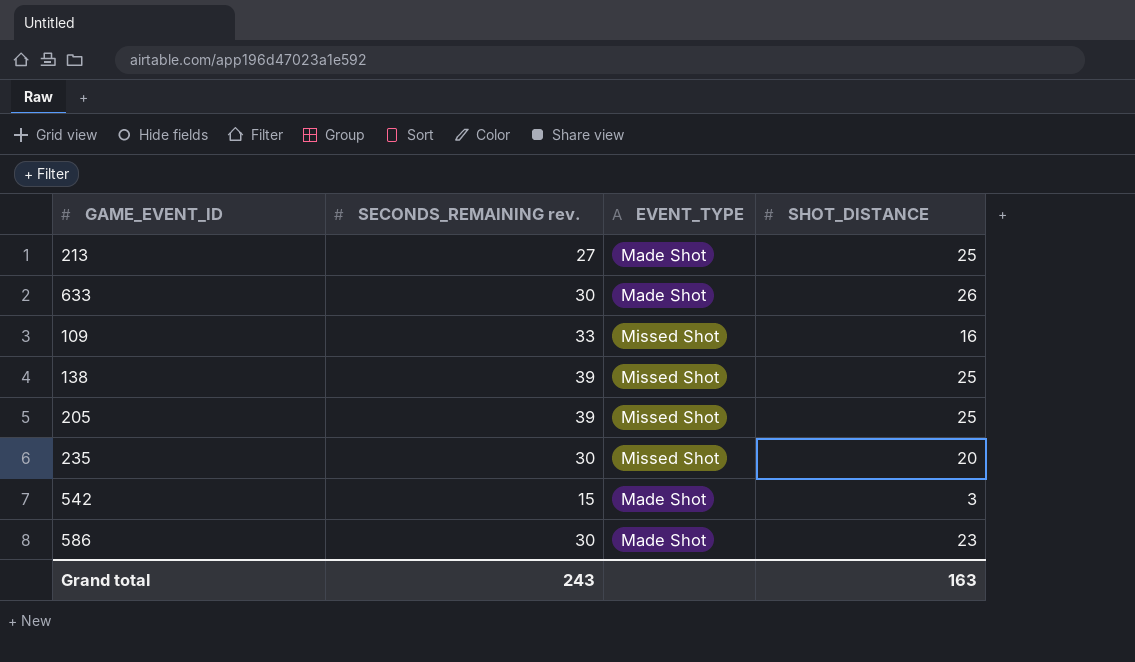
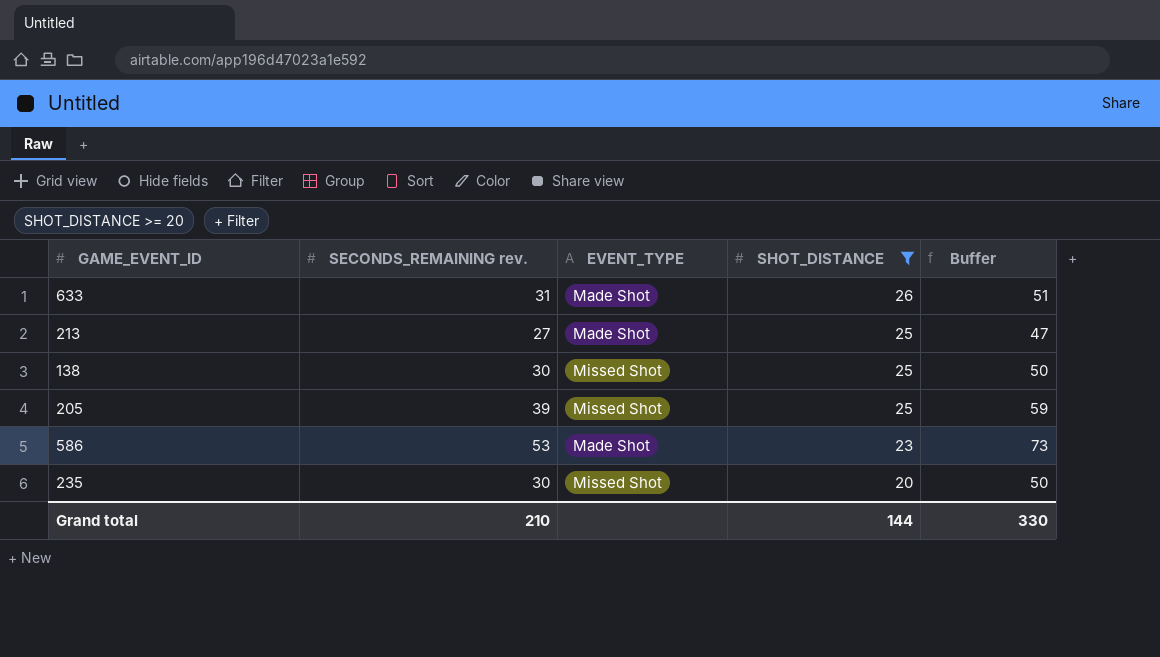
filter: none -> SHOT_DISTANCE >= 20
row order: none -> SHOT_DISTANCE descending
column Buffer | formula: none -> [SECONDS_REMAINING rev.] + 20
633 | SECONDS_REMAINING rev.: 30 -> 31
138 | SECONDS_REMAINING rev.: 39 -> 30
586 | SECONDS_REMAINING rev.: 30 -> 53
Grand total | SECONDS_REMAINING rev.: 243 -> 210
Grand total | SHOT_DISTANCE: 163 -> 144

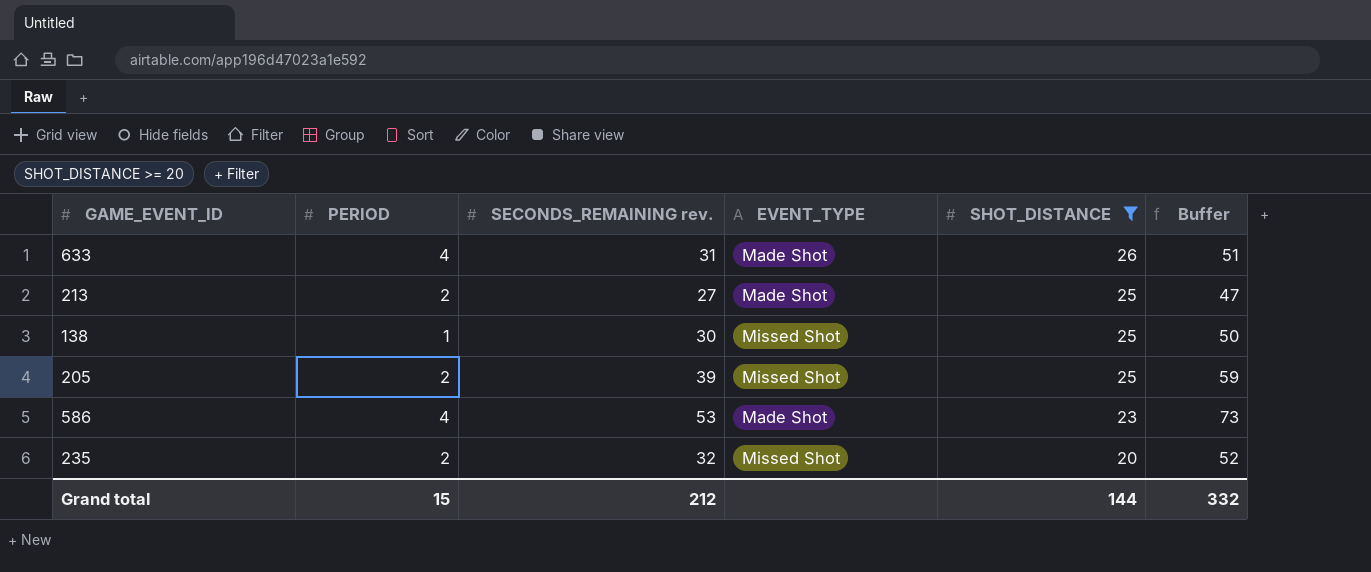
column PERIOD | position: none -> 2
235 | SECONDS_REMAINING rev.: 30 -> 32
235 | Buffer: 50 -> 52
Grand total | SECONDS_REMAINING rev.: 210 -> 212
Grand total | Buffer: 330 -> 332

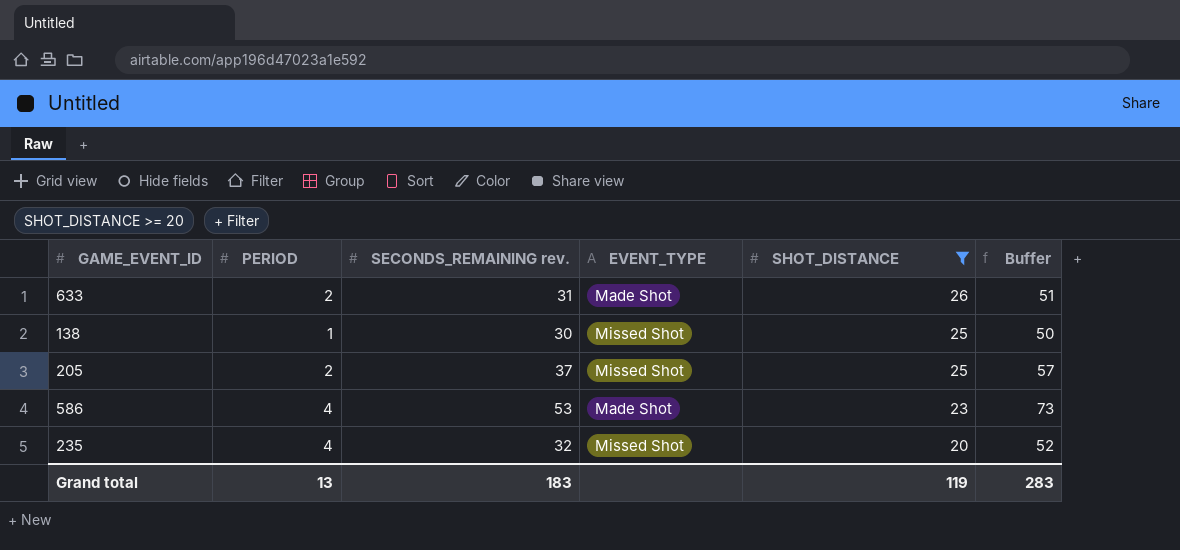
row 213: 2 | 27 | Made Shot | 25 | 47 -> none
633 | PERIOD: 4 -> 2
205 | SECONDS_REMAINING rev.: 39 -> 37
205 | Buffer: 59 -> 57
235 | PERIOD: 2 -> 4
Grand total | PERIOD: 15 -> 13
Grand total | SECONDS_REMAINING rev.: 212 -> 183
Grand total | SHOT_DISTANCE: 144 -> 119
Grand total | Buffer: 332 -> 283

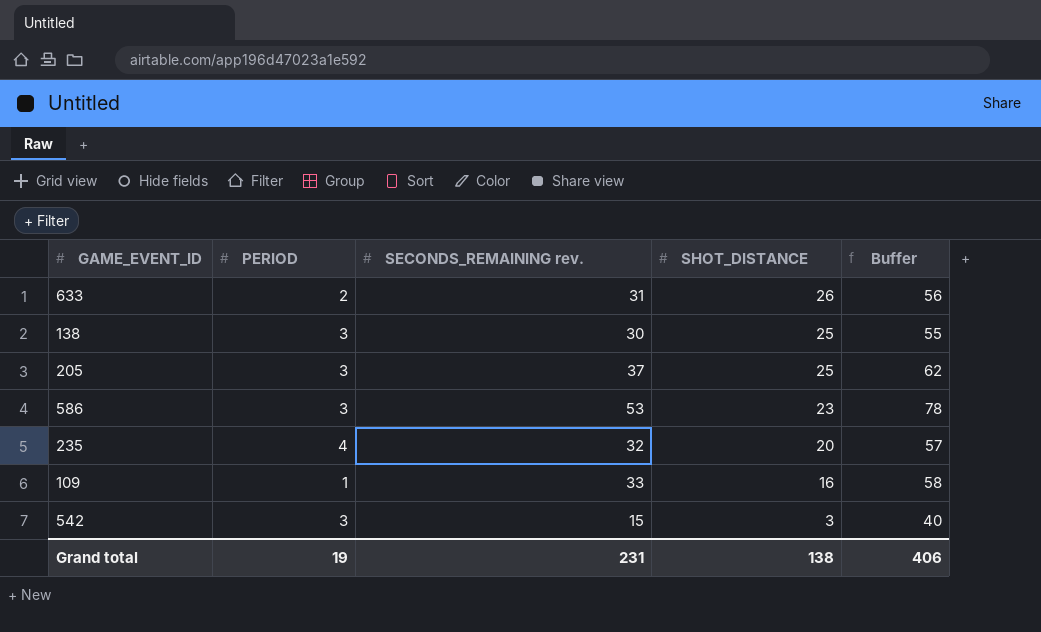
filter: SHOT_DISTANCE >= 20 -> none
column EVENT_TYPE | position: 4 -> none
column Buffer | formula: [SECONDS_REMAINING rev.] + 20 -> [SECONDS_REMAINING rev.] + 25
138 | PERIOD: 1 -> 3
205 | PERIOD: 2 -> 3
586 | PERIOD: 4 -> 3
Grand total | PERIOD: 13 -> 19
Grand total | SECONDS_REMAINING rev.: 183 -> 231
Grand total | SHOT_DISTANCE: 119 -> 138
Grand total | Buffer: 283 -> 406

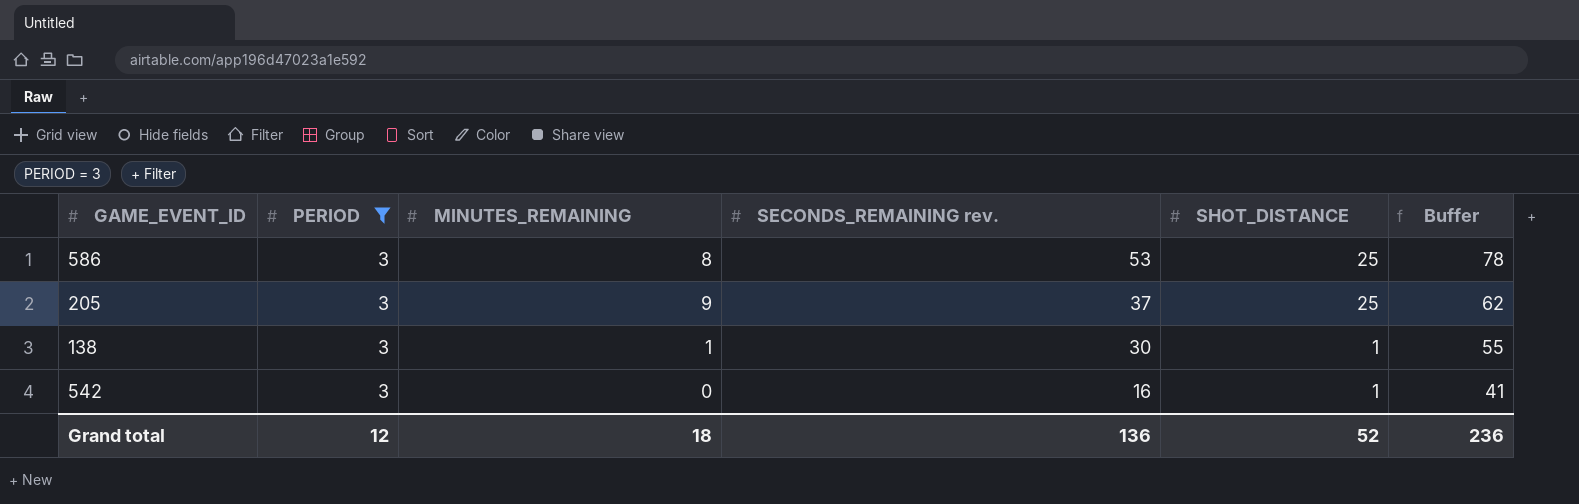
filter: none -> PERIOD = 3
row order: SHOT_DISTANCE descending -> SECONDS_REMAINING rev. descending
column MINUTES_REMAINING | position: none -> 3
586 | SHOT_DISTANCE: 23 -> 25
138 | SHOT_DISTANCE: 25 -> 1
542 | SECONDS_REMAINING rev.: 15 -> 16
542 | SHOT_DISTANCE: 3 -> 1
542 | Buffer: 40 -> 41
Grand total | PERIOD: 19 -> 12
Grand total | SECONDS_REMAINING rev.: 231 -> 136
Grand total | SHOT_DISTANCE: 138 -> 52
Grand total | Buffer: 406 -> 236

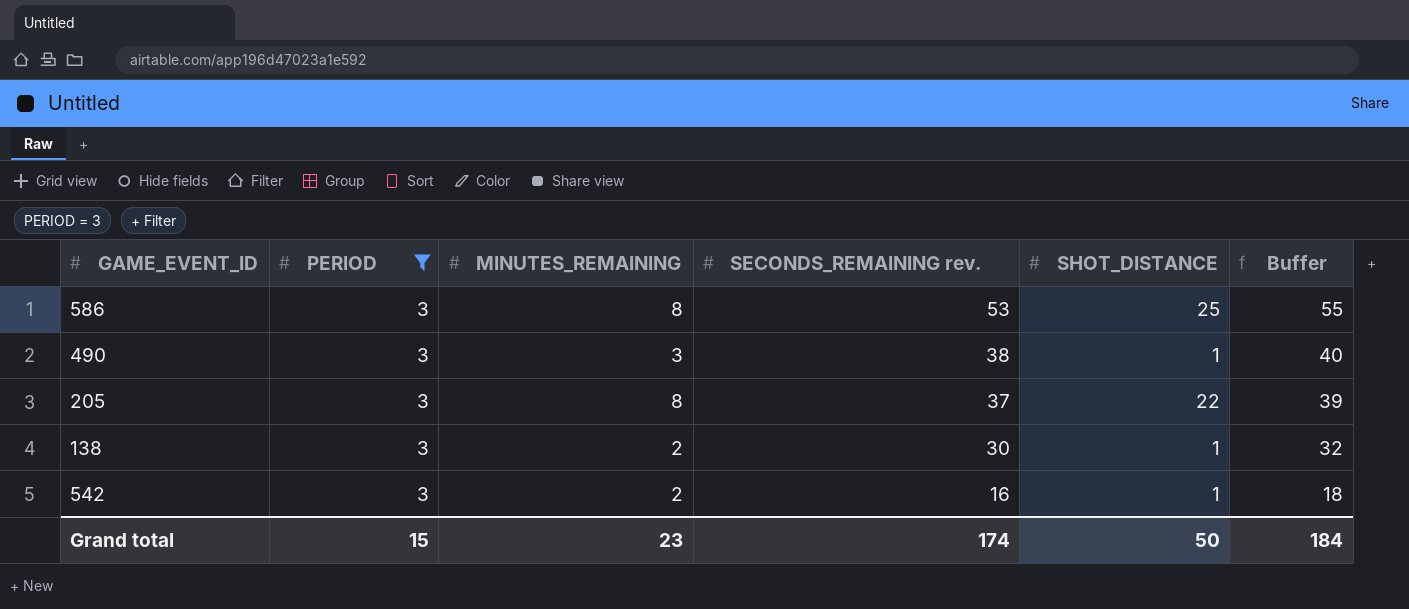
column Buffer | formula: [SECONDS_REMAINING rev.] + 25 -> [SECONDS_REMAINING rev.] + 2
row 490: none -> 3 | 3 | 38 | 1 | 40
205 | MINUTES_REMAINING: 9 -> 8
205 | SHOT_DISTANCE: 25 -> 22
138 | MINUTES_REMAINING: 1 -> 2
542 | MINUTES_REMAINING: 0 -> 2
Grand total | PERIOD: 12 -> 15
Grand total | MINUTES_REMAINING: 18 -> 23
Grand total | SECONDS_REMAINING rev.: 136 -> 174
Grand total | SHOT_DISTANCE: 52 -> 50
Grand total | Buffer: 236 -> 184

